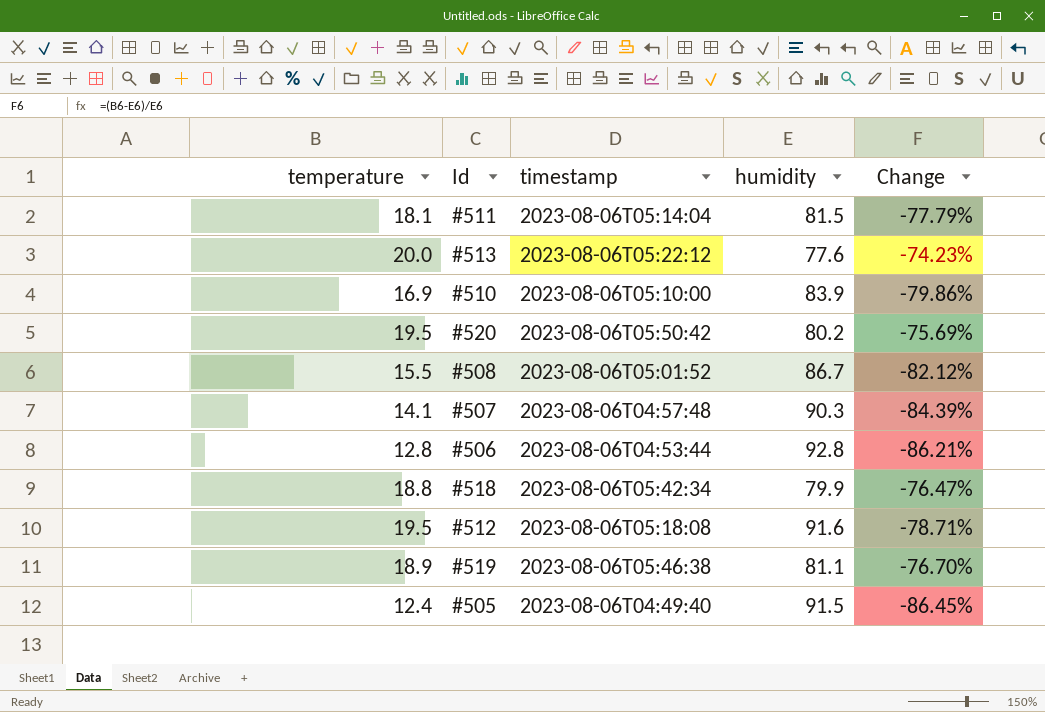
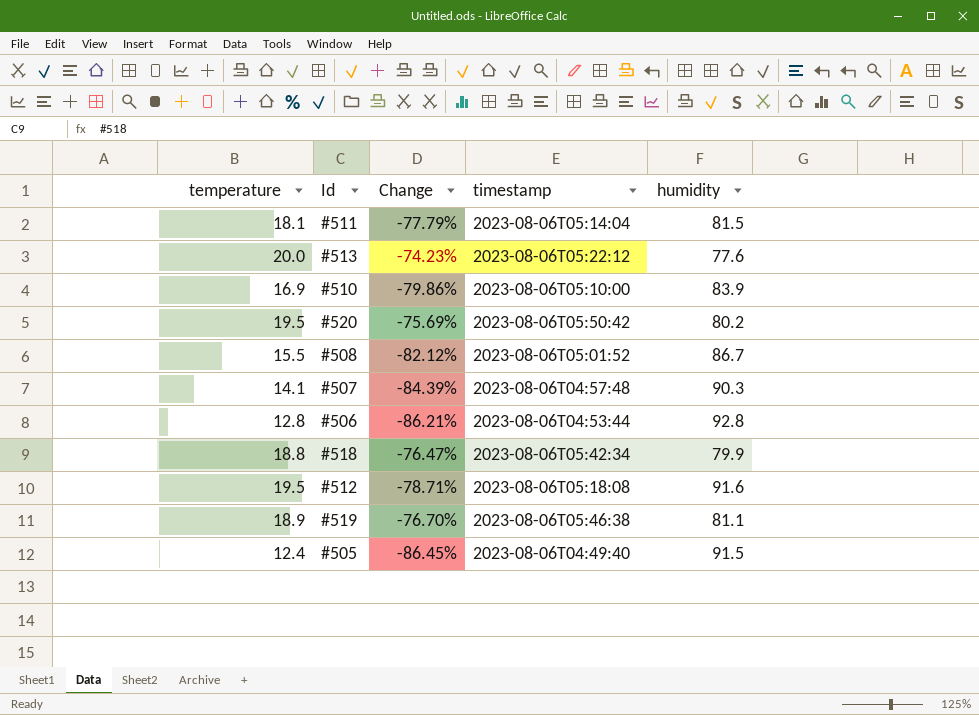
column Change | position: 5 -> 3

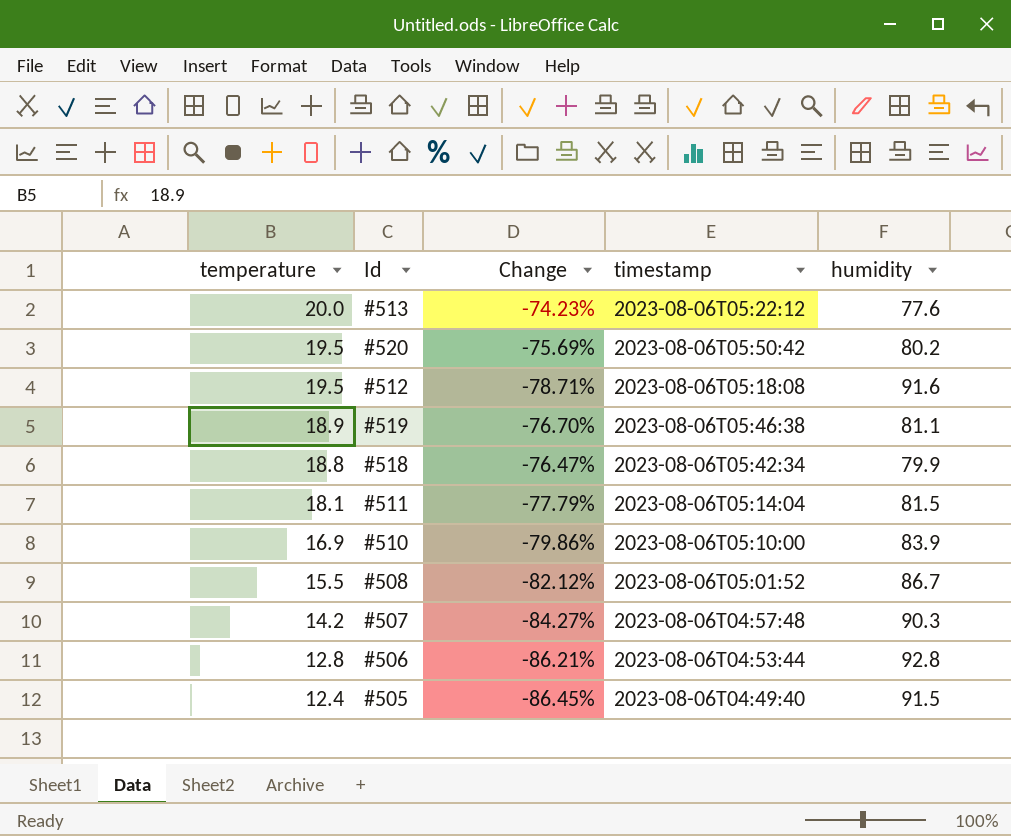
row order: none -> temperature descending
#507 | temperature: 14.1 -> 14.2
#507 | Change: -84.39% -> -84.27%

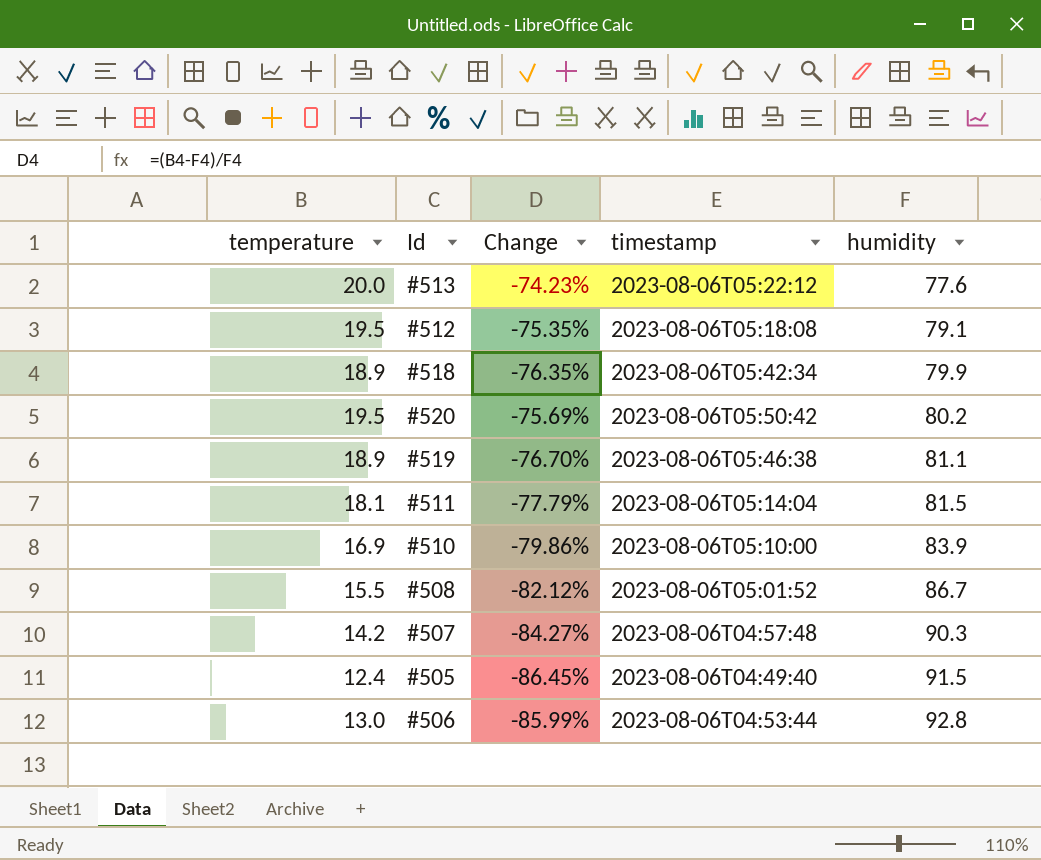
row order: temperature descending -> humidity ascending
#512 | Change: -78.71% -> -75.35%
#512 | humidity: 91.6 -> 79.1
#518 | temperature: 18.8 -> 18.9
#518 | Change: -76.47% -> -76.35%
#506 | temperature: 12.8 -> 13.0
#506 | Change: -86.21% -> -85.99%

